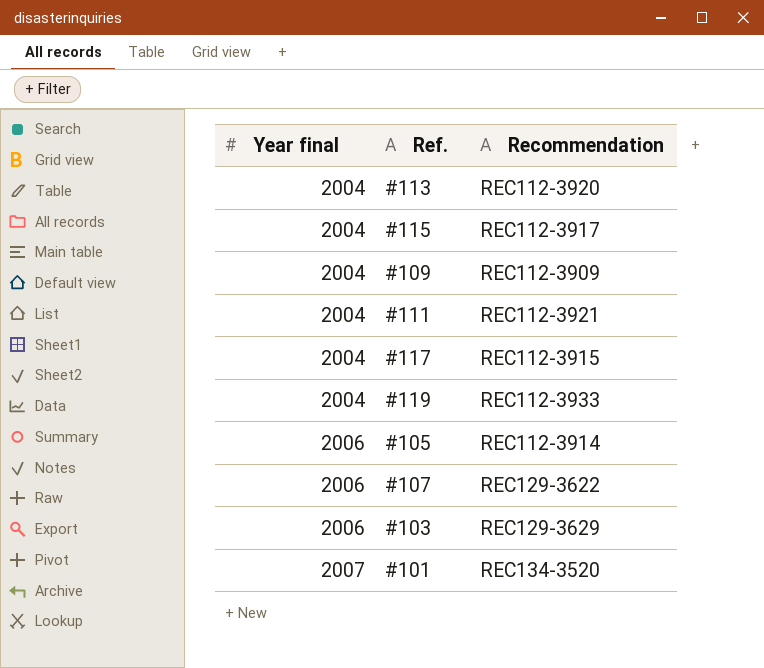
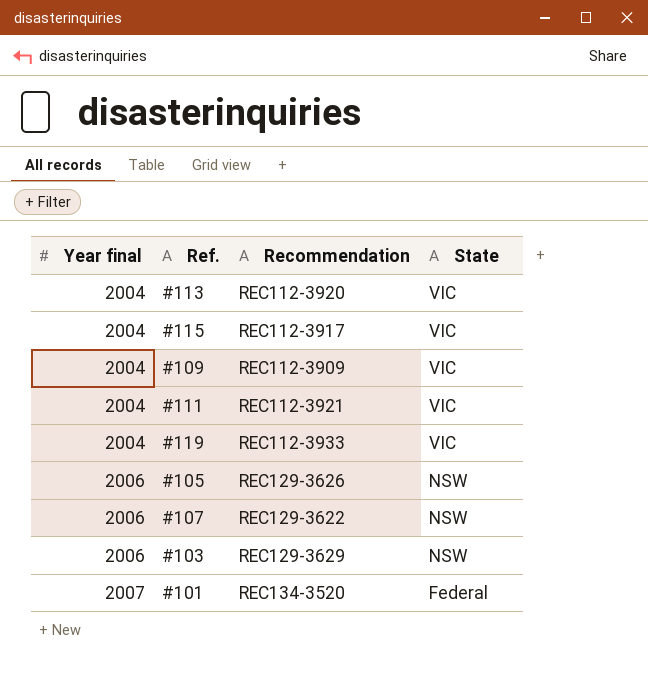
column State | position: none -> 4
row #117: 2004 | REC112-3915 -> none
#105 | Recommendation: REC112-3914 -> REC129-3626

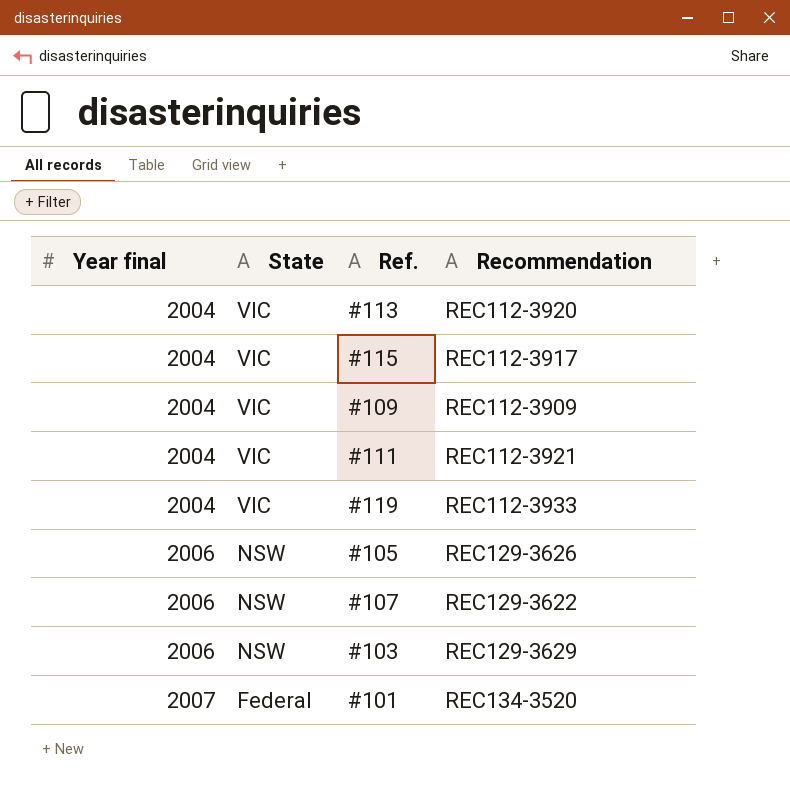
column State | position: 4 -> 2

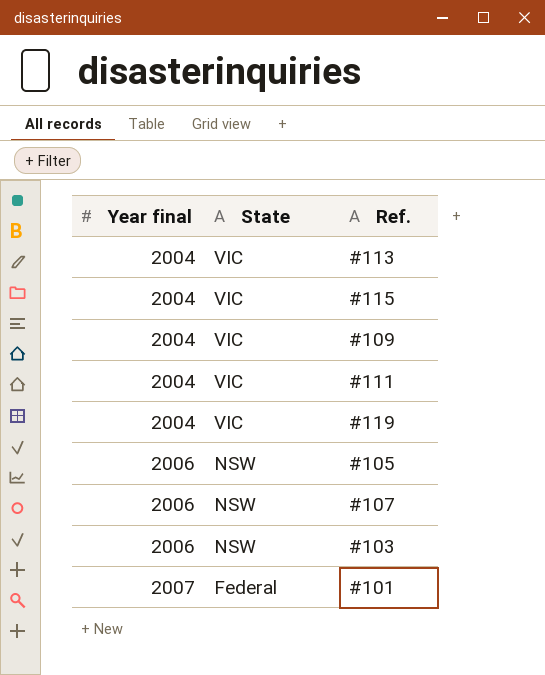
column Recommendation | position: 4 -> none

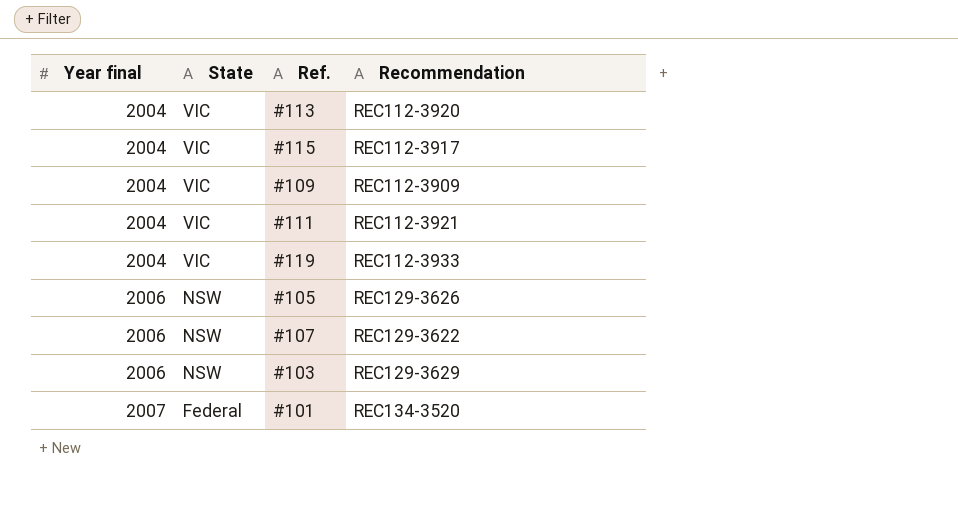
column Recommendation | position: none -> 4

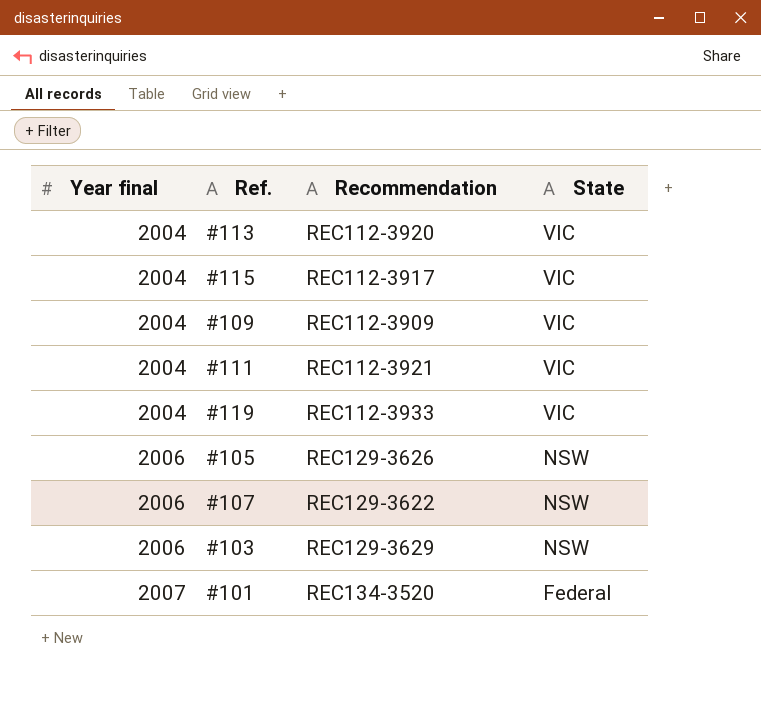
column State | position: 2 -> 4

